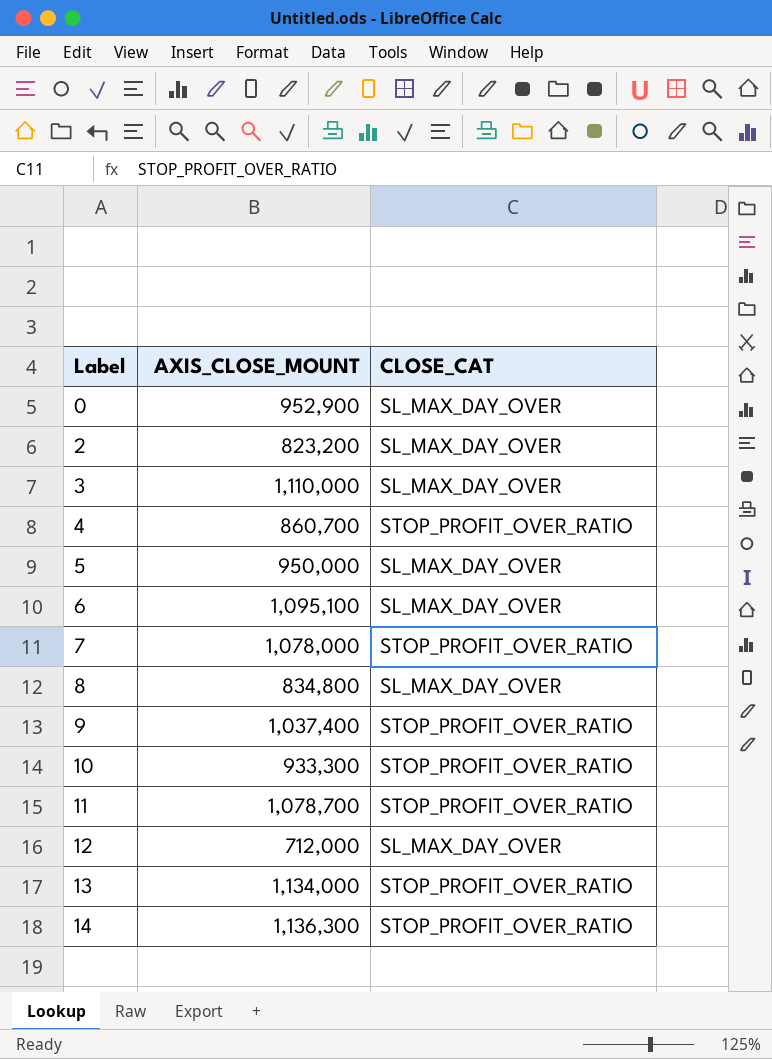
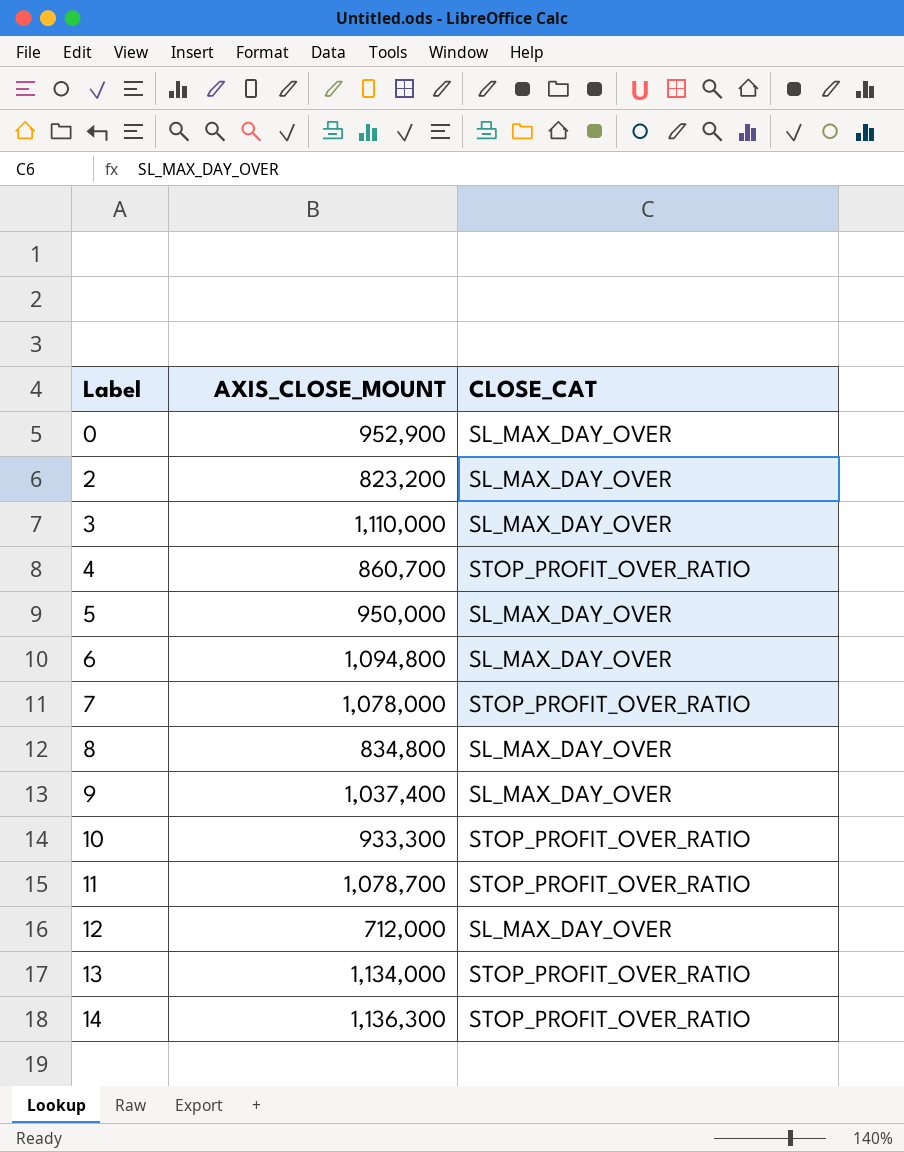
6 | AXIS_CLOSE_MOUNT: 1,095,100 -> 1,094,800
9 | CLOSE_CAT: STOP_PROFIT_OVER_RATIO -> SL_MAX_DAY_OVER

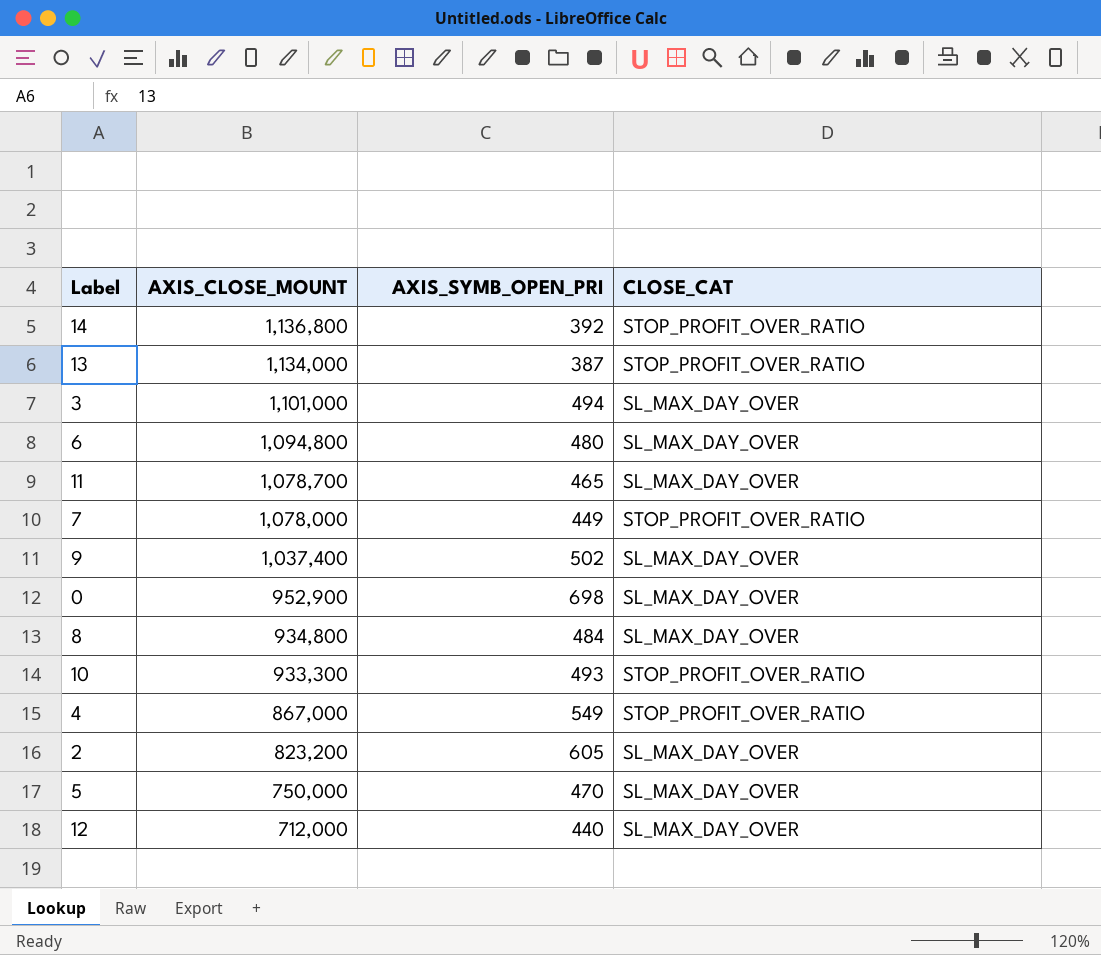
row order: Label ascending -> AXIS_CLOSE_MOUNT descending
column AXIS_SYMB_OPEN_PRI | position: none -> 3
14 | AXIS_CLOSE_MOUNT: 1,136,300 -> 1,136,800
3 | AXIS_CLOSE_MOUNT: 1,110,000 -> 1,101,000
11 | CLOSE_CAT: STOP_PROFIT_OVER_RATIO -> SL_MAX_DAY_OVER
8 | AXIS_CLOSE_MOUNT: 834,800 -> 934,800
4 | AXIS_CLOSE_MOUNT: 860,700 -> 867,000
5 | AXIS_CLOSE_MOUNT: 950,000 -> 750,000

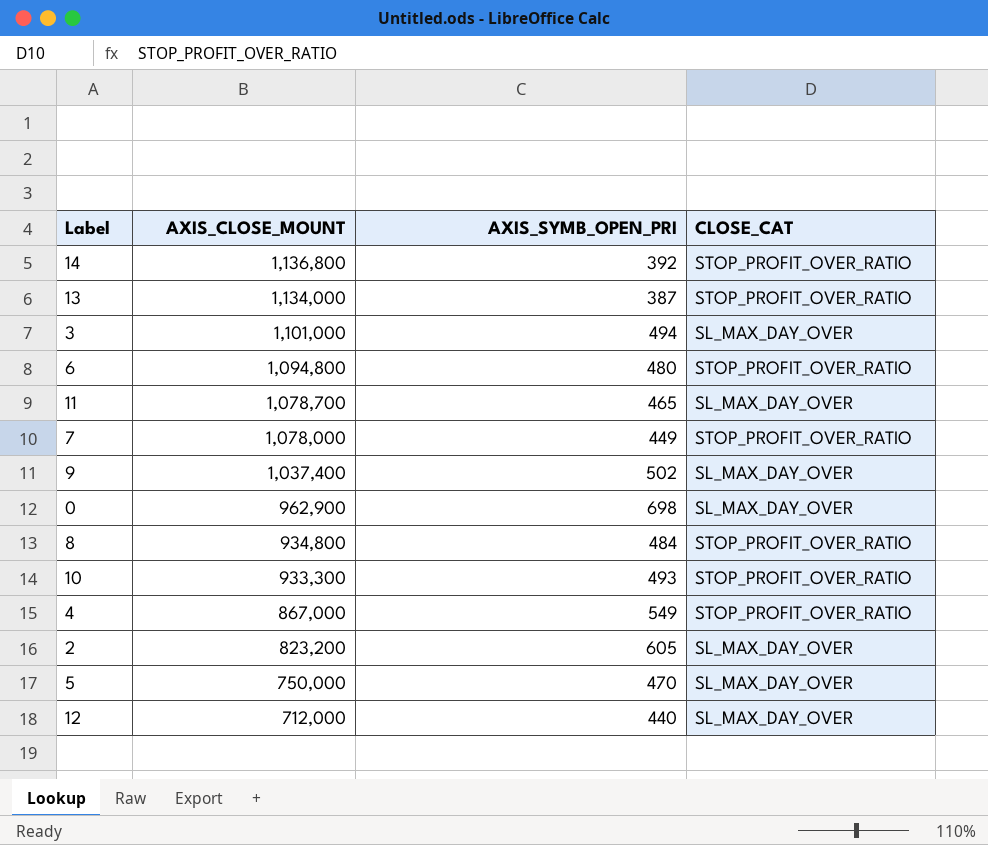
6 | CLOSE_CAT: SL_MAX_DAY_OVER -> STOP_PROFIT_OVER_RATIO
0 | AXIS_CLOSE_MOUNT: 952,900 -> 962,900
8 | CLOSE_CAT: SL_MAX_DAY_OVER -> STOP_PROFIT_OVER_RATIO

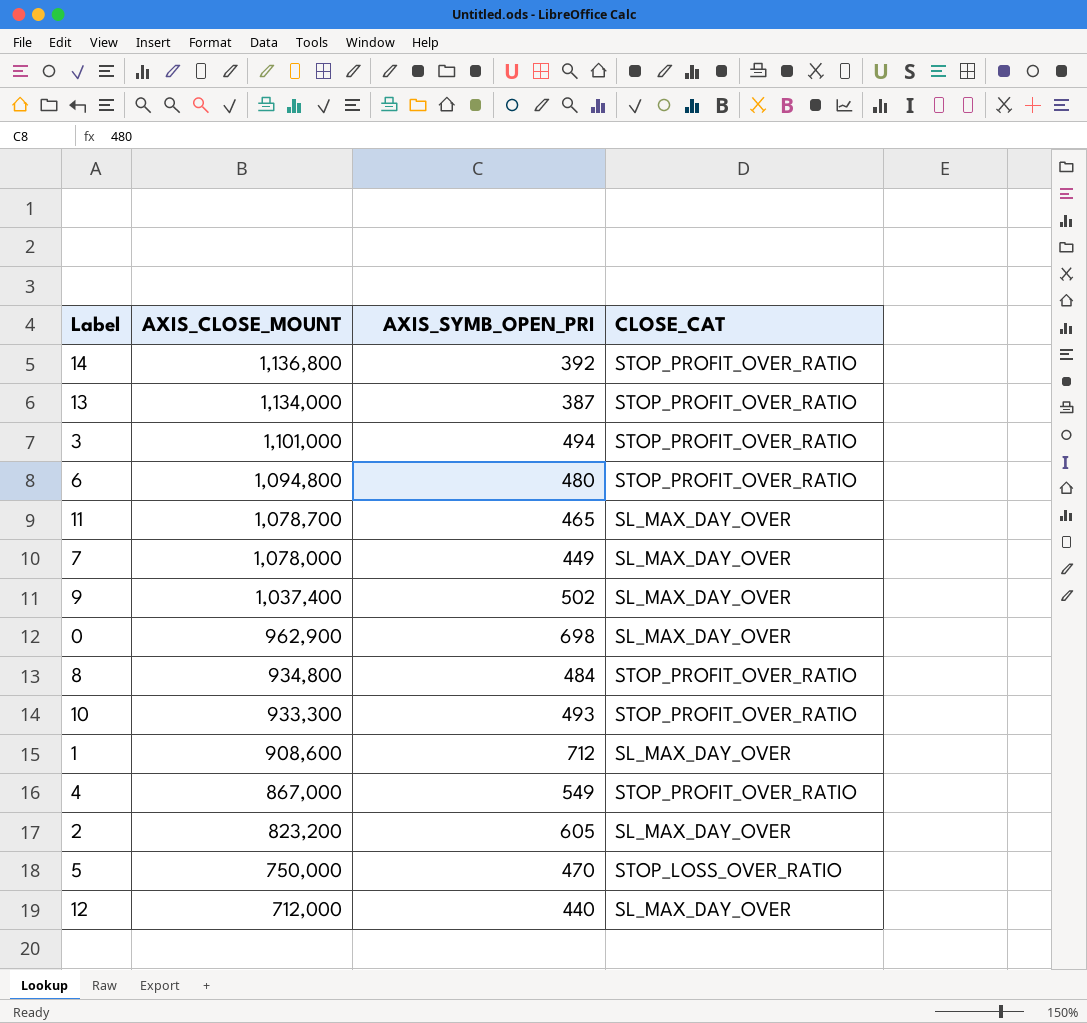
3 | CLOSE_CAT: SL_MAX_DAY_OVER -> STOP_PROFIT_OVER_RATIO
7 | CLOSE_CAT: STOP_PROFIT_OVER_RATIO -> SL_MAX_DAY_OVER
row 1: none -> 908,600 | 712 | SL_MAX_DAY_OVER
5 | CLOSE_CAT: SL_MAX_DAY_OVER -> STOP_LOSS_OVER_RATIO

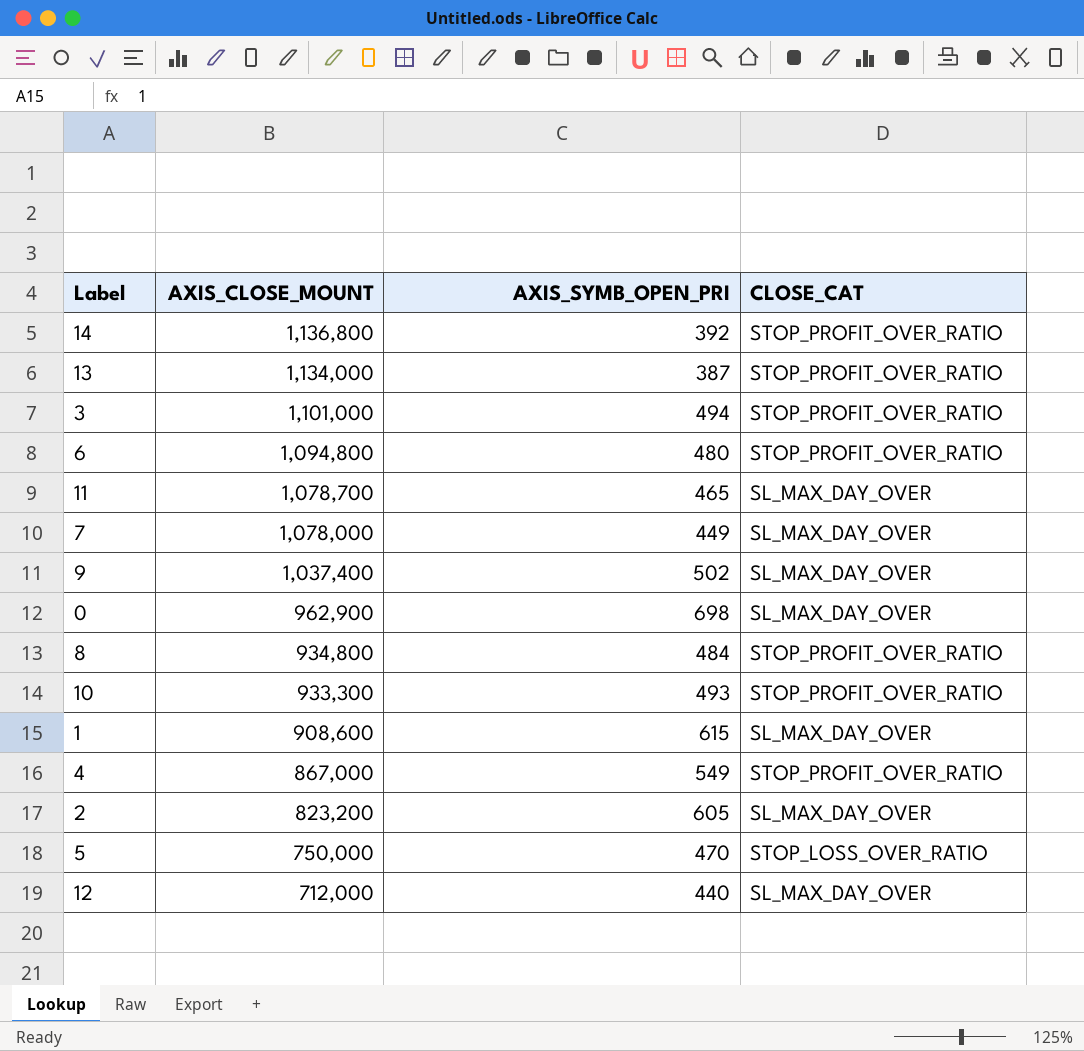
1 | AXIS_SYMB_OPEN_PRI: 712 -> 615

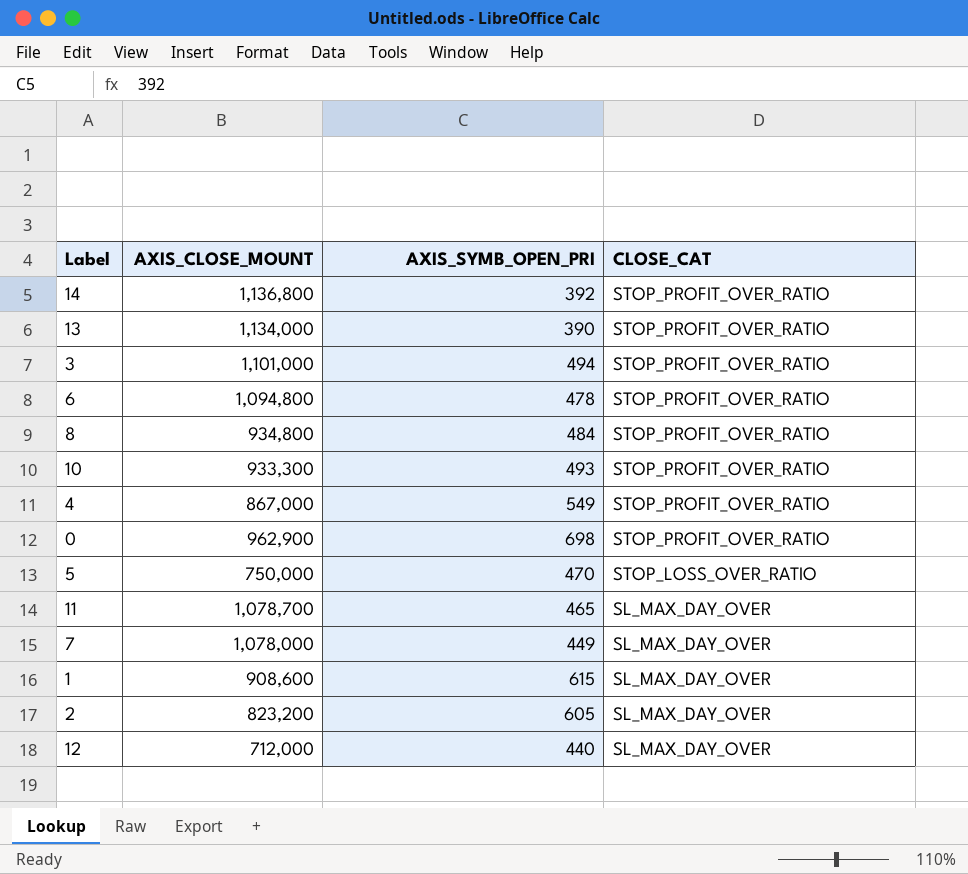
row order: AXIS_CLOSE_MOUNT descending -> CLOSE_CAT descending
row 9: 1,037,400 | 502 | SL_MAX_DAY_OVER -> none
13 | AXIS_SYMB_OPEN_PRI: 387 -> 390
6 | AXIS_SYMB_OPEN_PRI: 480 -> 478
0 | CLOSE_CAT: SL_MAX_DAY_OVER -> STOP_PROFIT_OVER_RATIO

